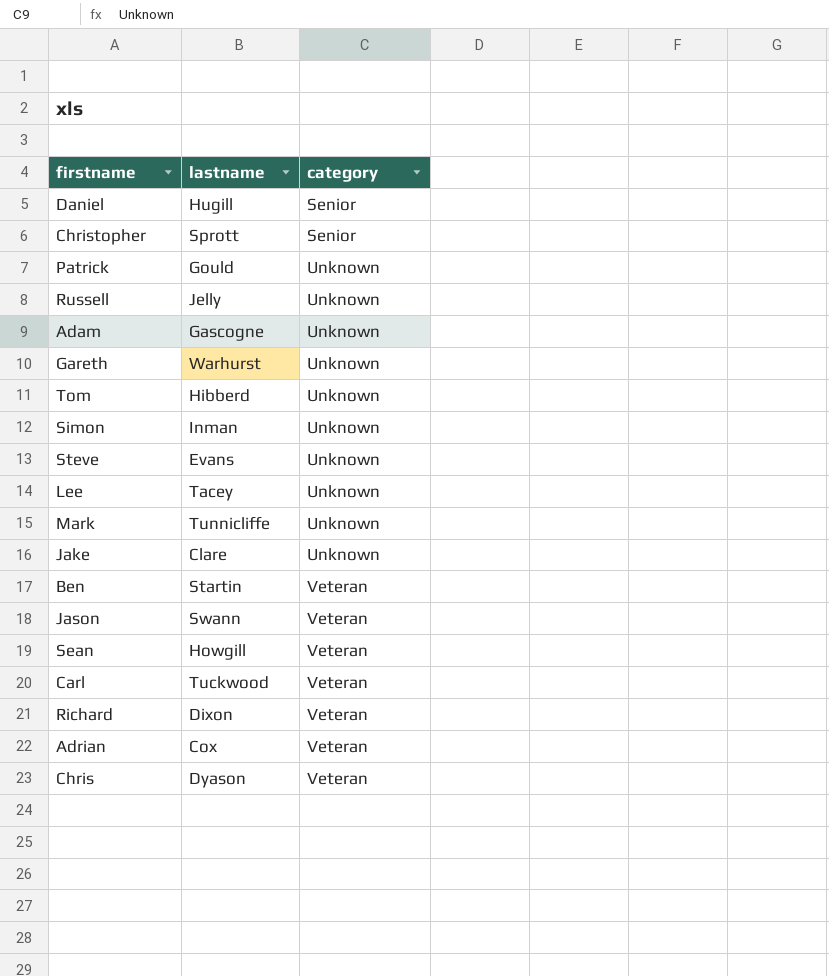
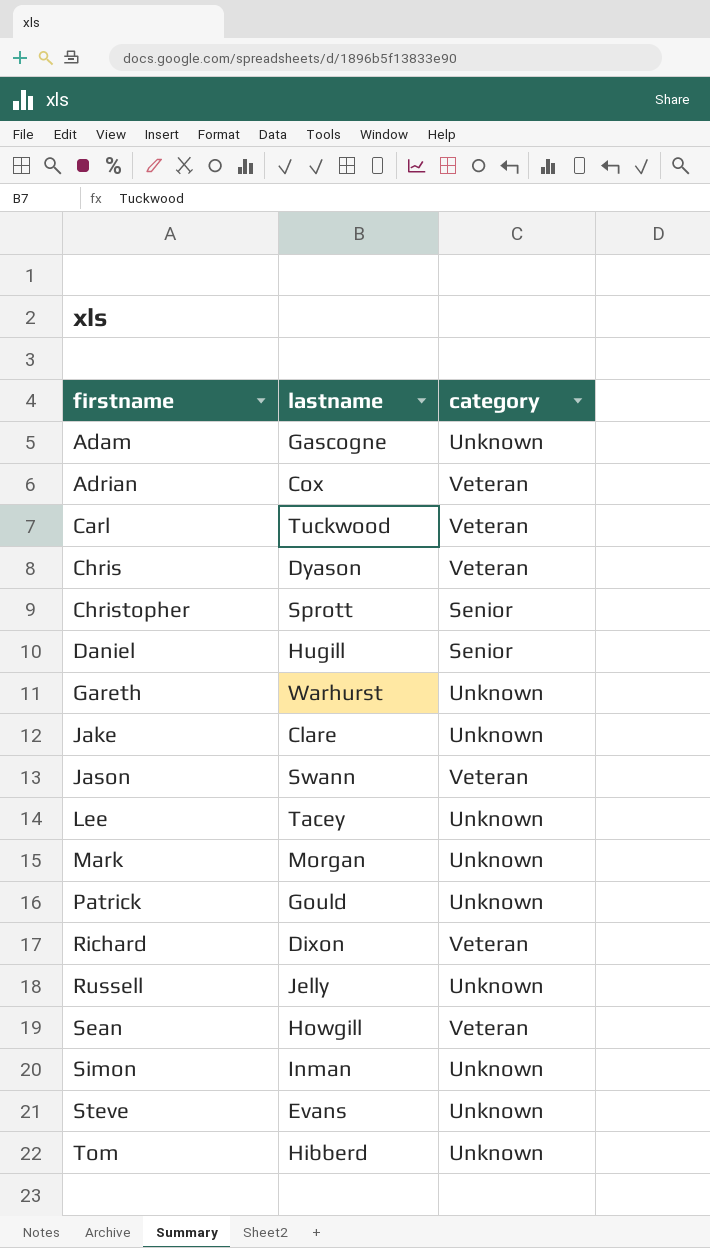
row order: category ascending -> firstname ascending
row Ben: Startin | Veteran -> none
Mark | lastname: Tunnicliffe -> Morgan

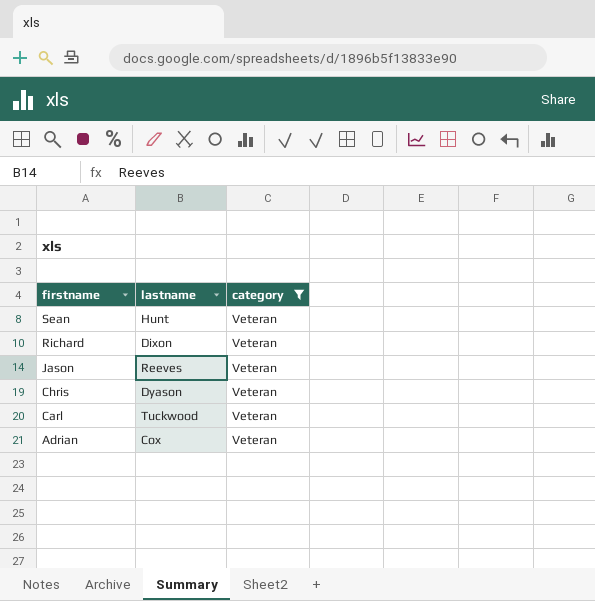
filter: none -> category = Veteran
row order: firstname ascending -> firstname descending
Sean | lastname: Howgill -> Hunt
Jason | lastname: Swann -> Reeves

